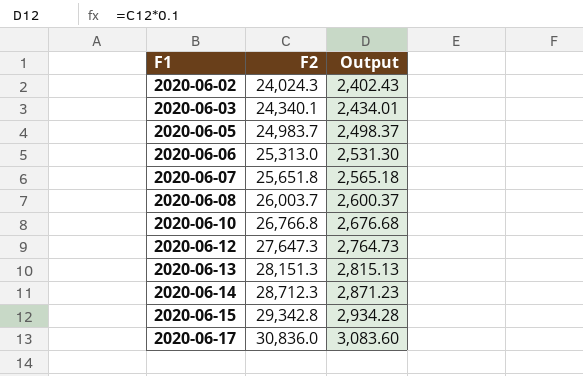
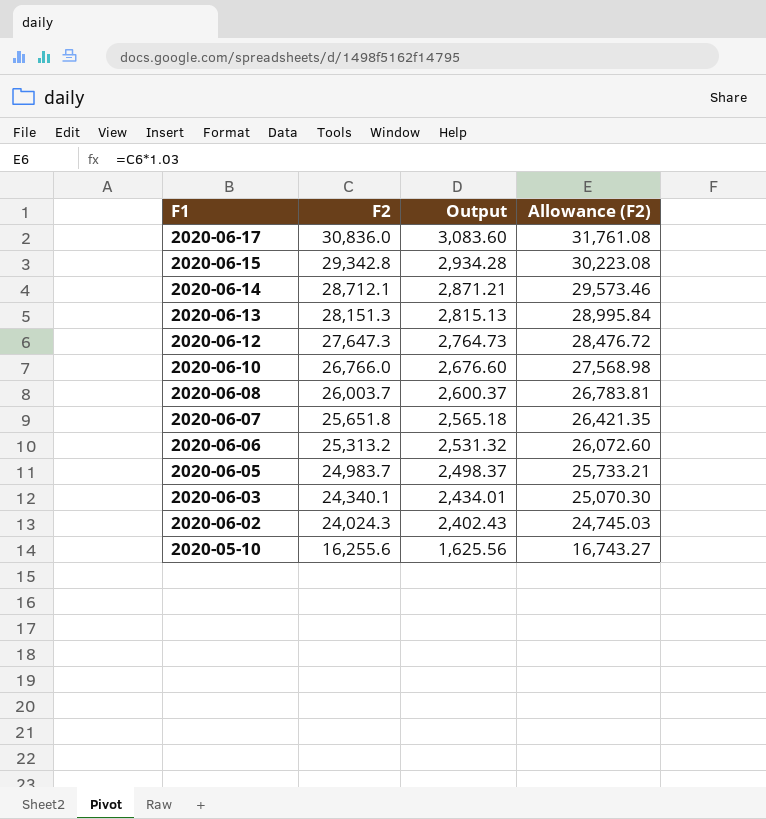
row order: F1 ascending -> F1 descending
column Allowance (F2) | formula: none -> [F2] * 1.03
2020-06-14 | F2: 28,712.3 -> 28,712.1
2020-06-14 | Output: 2,871.23 -> 2,871.21
2020-06-10 | F2: 26,766.8 -> 26,766.0
2020-06-10 | Output: 2,676.68 -> 2,676.60
2020-06-06 | F2: 25,313.0 -> 25,313.2
2020-06-06 | Output: 2,531.30 -> 2,531.32
row 2020-05-10: none -> 16,255.6 | 1,625.56 | 16,743.27

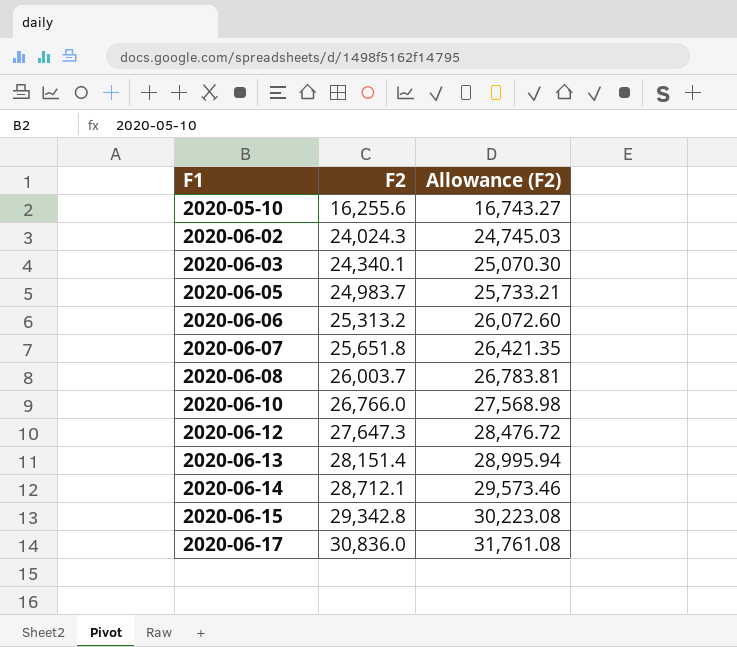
row order: F1 descending -> F1 ascending
column Output | formula: [F2] * 0.1 -> none
2020-06-13 | F2: 28,151.3 -> 28,151.4
2020-06-13 | Allowance (F2): 28,995.84 -> 28,995.94

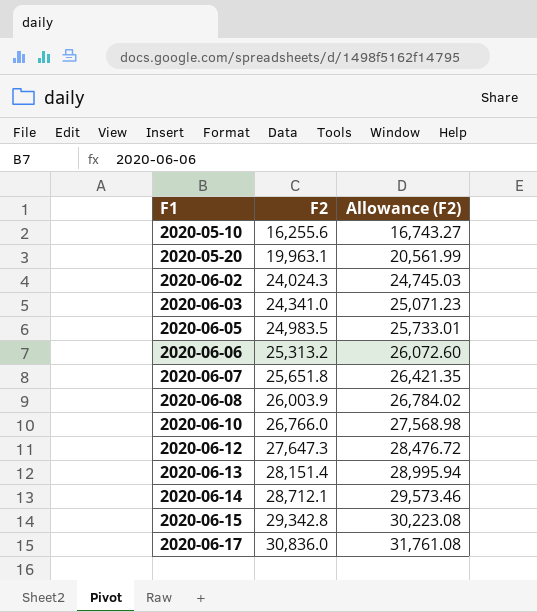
row 2020-05-20: none -> 19,963.1 | 20,561.99
2020-06-03 | F2: 24,340.1 -> 24,341.0
2020-06-03 | Allowance (F2): 25,070.30 -> 25,071.23
2020-06-05 | F2: 24,983.7 -> 24,983.5
2020-06-05 | Allowance (F2): 25,733.21 -> 25,733.01
2020-06-08 | F2: 26,003.7 -> 26,003.9
2020-06-08 | Allowance (F2): 26,783.81 -> 26,784.02

